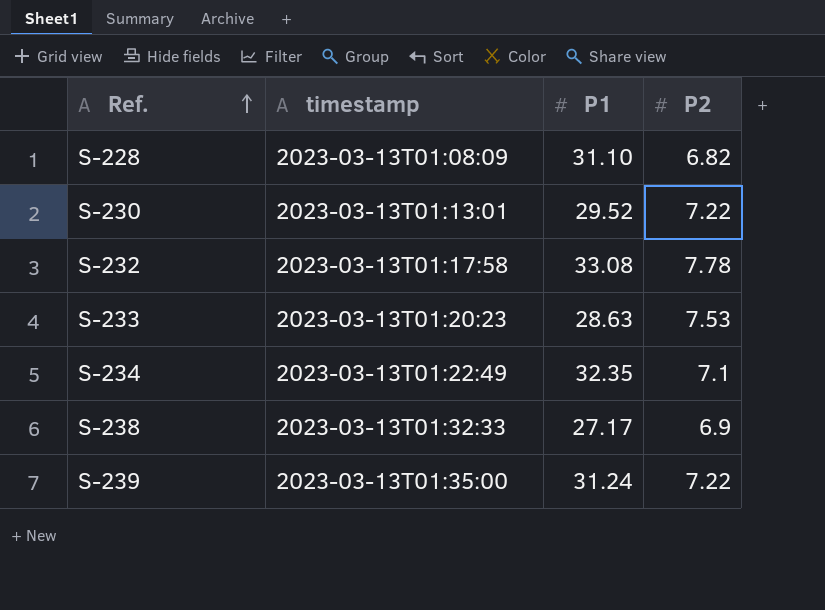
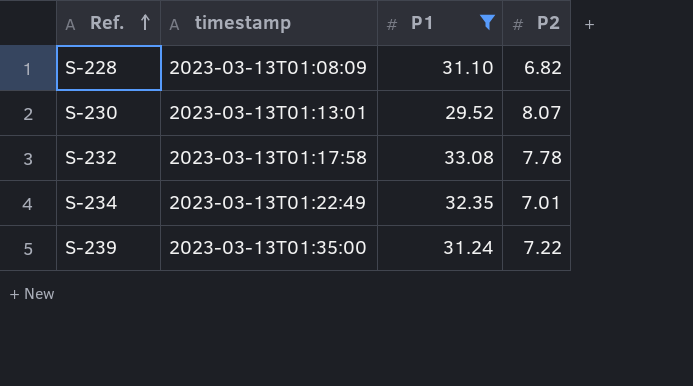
filter: none -> P1 >= 29.52
S-230 | P2: 7.22 -> 8.07
S-234 | P2: 7.1 -> 7.01

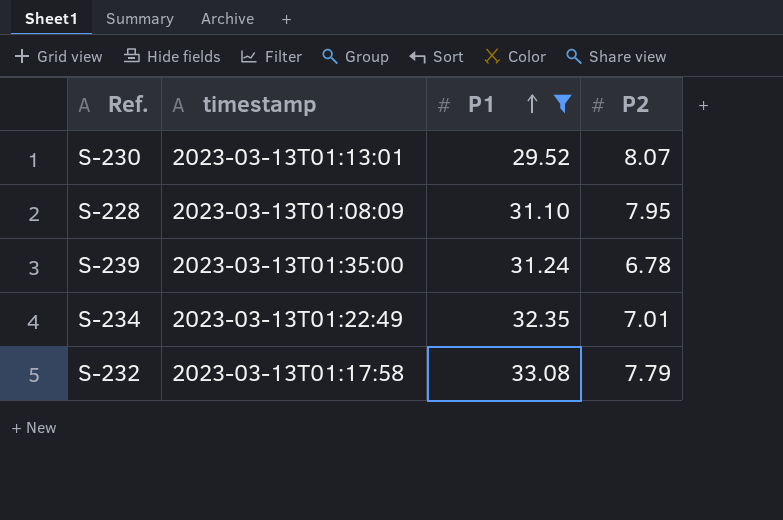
row order: Ref. ascending -> P1 ascending
S-228 | P2: 6.82 -> 7.95
S-239 | P2: 7.22 -> 6.78
S-232 | P2: 7.78 -> 7.79

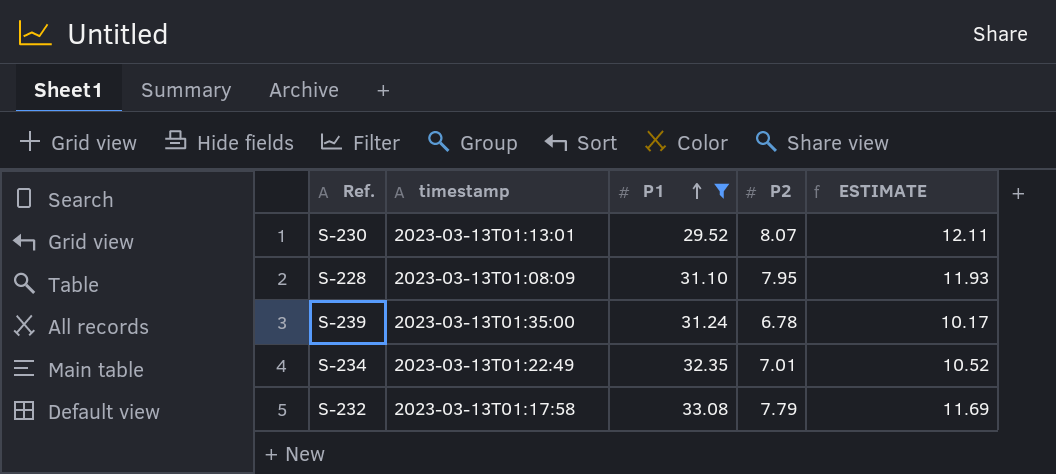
column ESTIMATE | formula: none -> [P2] * 1.5

